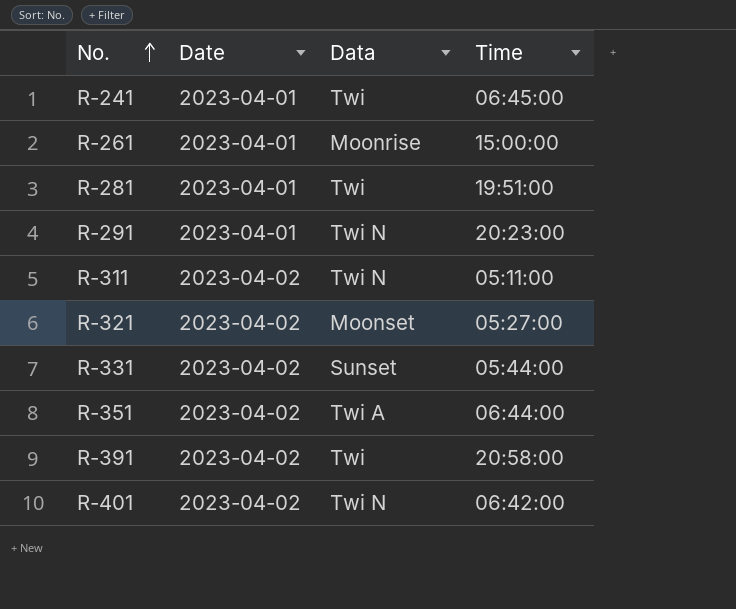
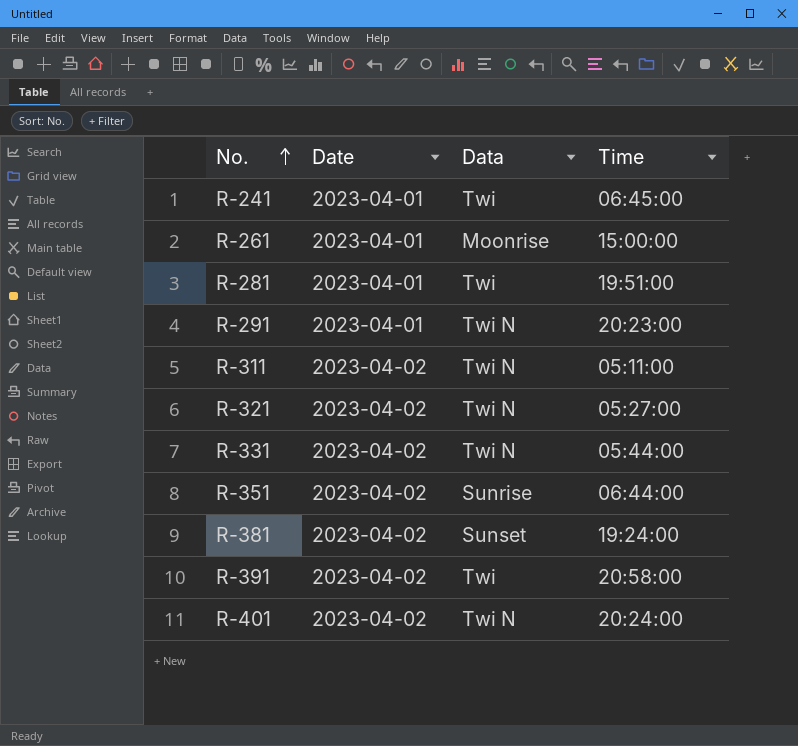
R-321 | Data: Moonset -> Twi N
R-331 | Data: Sunset -> Twi N
R-351 | Data: Twi A -> Sunrise
row R-381: none -> 2023-04-02 | Sunset | 19:24:00
R-401 | Time: 06:42:00 -> 20:24:00

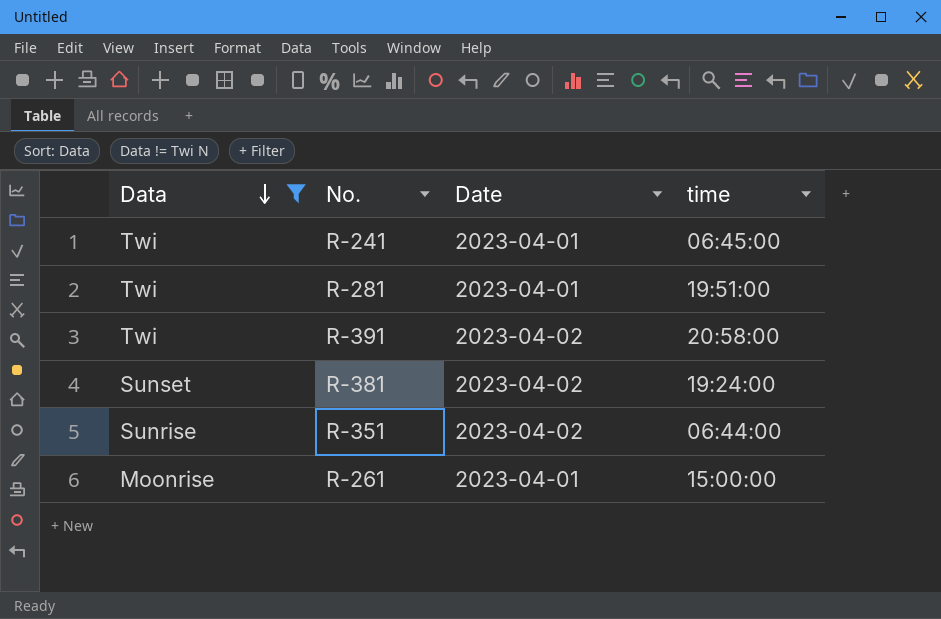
filter: none -> Data != Twi N
row order: No. ascending -> Data descending
column Data | position: 3 -> 1
column name: Time -> time

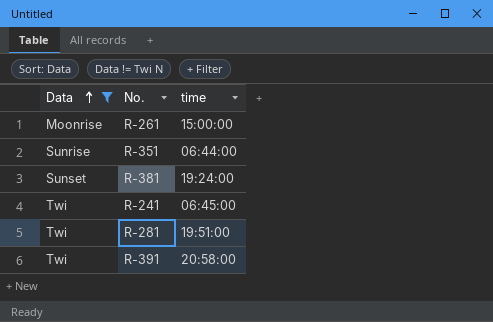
row order: Data descending -> Data ascending
column Date | position: 3 -> none

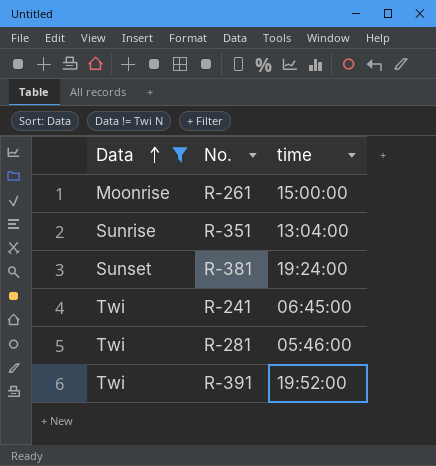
R-351 | time: 06:44:00 -> 13:04:00
R-281 | time: 19:51:00 -> 05:46:00
R-391 | time: 20:58:00 -> 19:52:00

